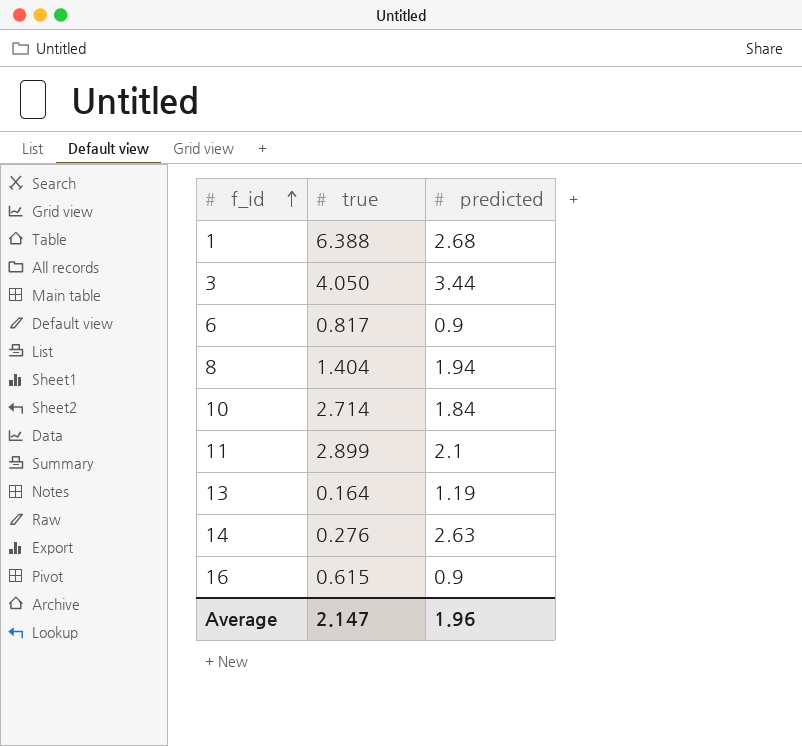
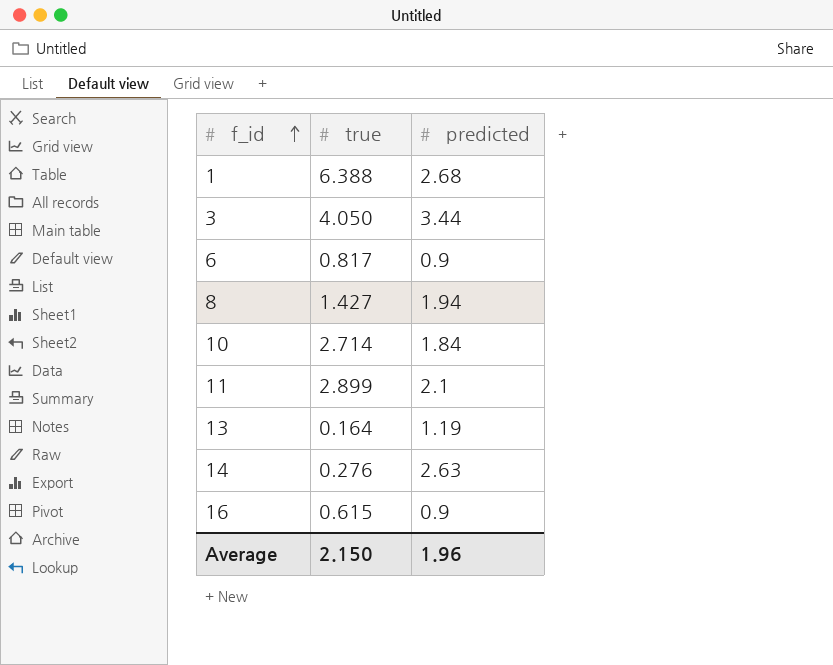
8 | true: 1.404 -> 1.427
Average | true: 2.147 -> 2.150

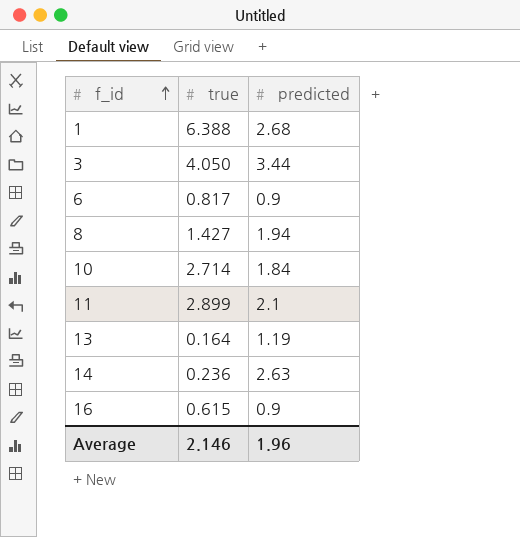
14 | true: 0.276 -> 0.236
Average | true: 2.150 -> 2.146

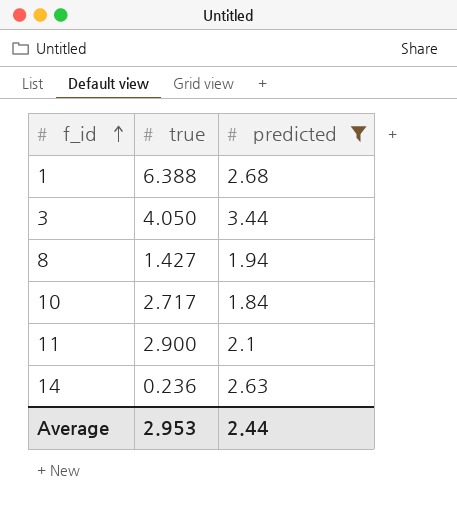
filter: none -> predicted >= 1.84
10 | true: 2.714 -> 2.717
11 | true: 2.899 -> 2.900
Average | true: 2.146 -> 2.953
Average | predicted: 1.96 -> 2.44

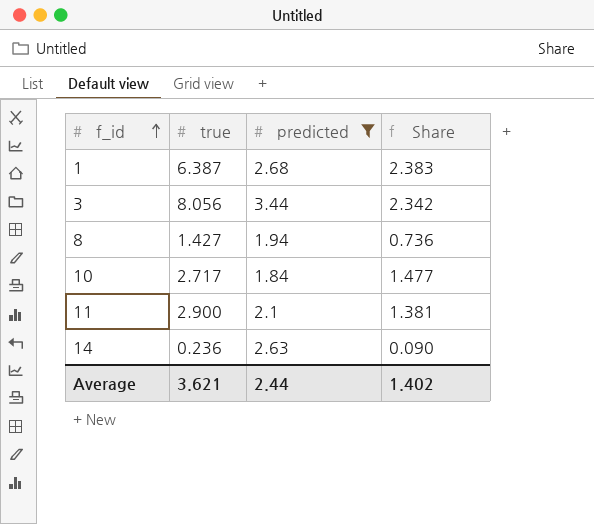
column Share | formula: none -> [true] / [predicted]
1 | true: 6.388 -> 6.387
3 | true: 4.050 -> 8.056
Average | true: 2.953 -> 3.621

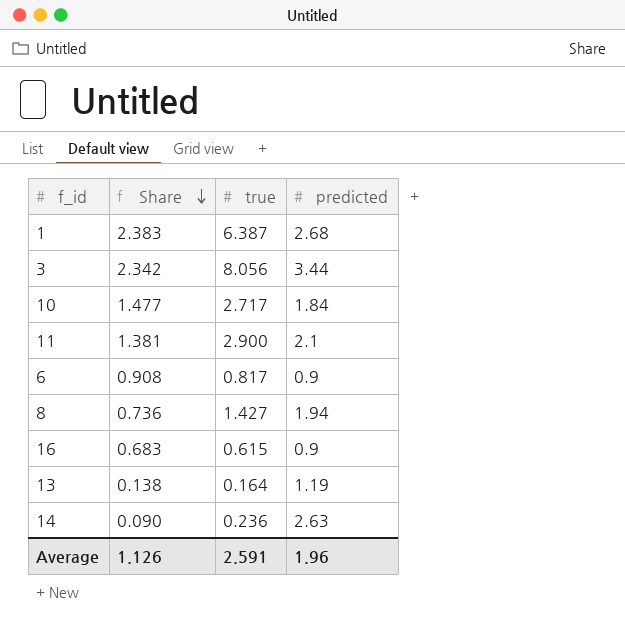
filter: predicted >= 1.84 -> none
row order: f_id ascending -> Share descending
column Share | position: 4 -> 2
Average | Share: 1.402 -> 1.126
Average | true: 3.621 -> 2.591
Average | predicted: 2.44 -> 1.96

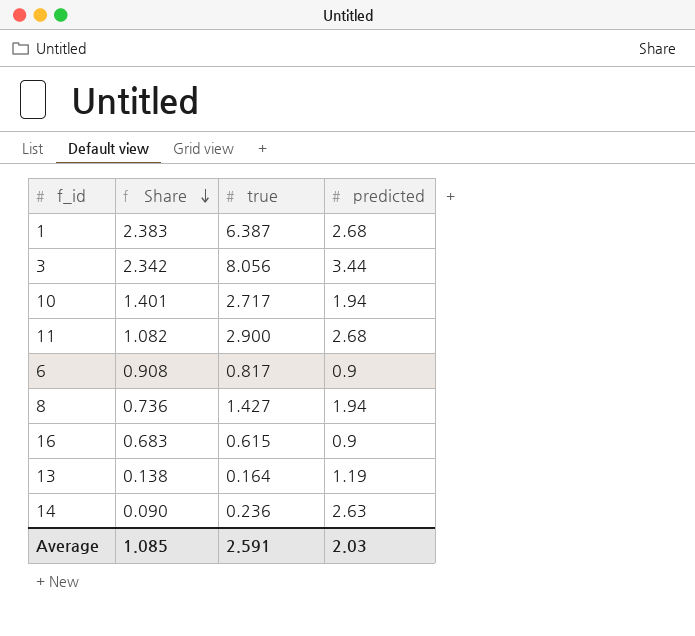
10 | Share: 1.477 -> 1.401
10 | predicted: 1.84 -> 1.94
11 | Share: 1.381 -> 1.082
11 | predicted: 2.1 -> 2.68
Average | Share: 1.126 -> 1.085
Average | predicted: 1.96 -> 2.03

